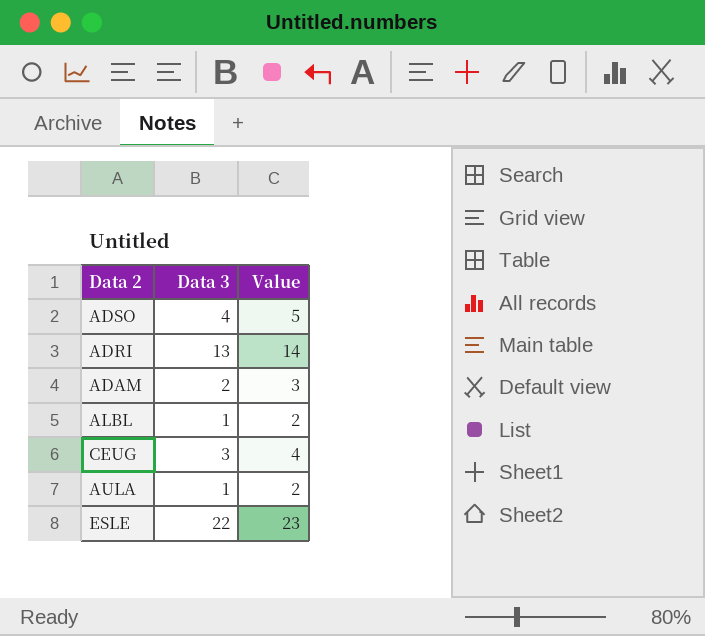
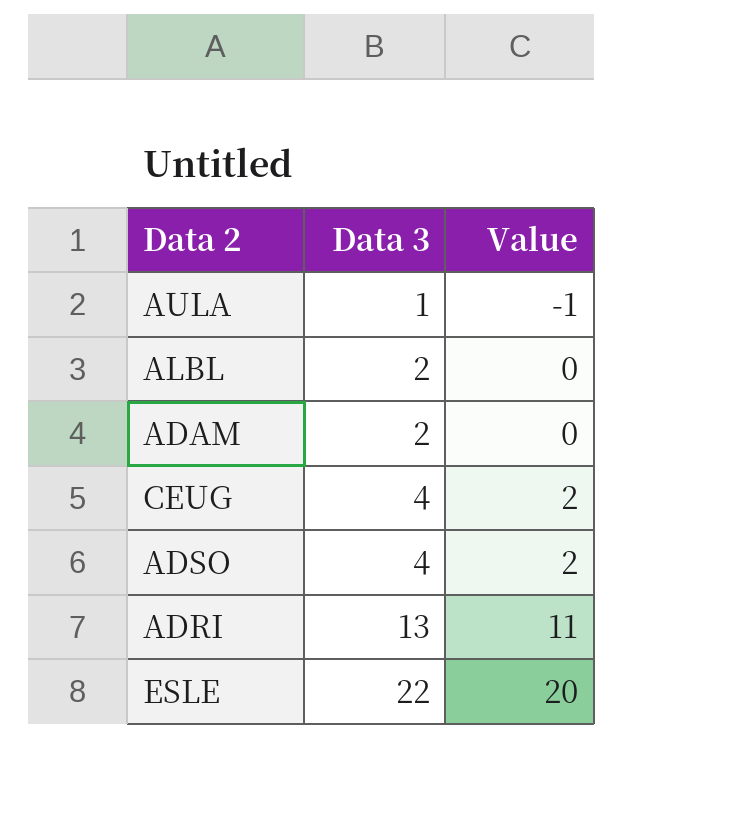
row order: none -> Data 3 ascending
column Value | formula: [Data 3] + 1 -> [Data 3] - 2
ALBL | Data 3: 1 -> 2
CEUG | Data 3: 3 -> 4

